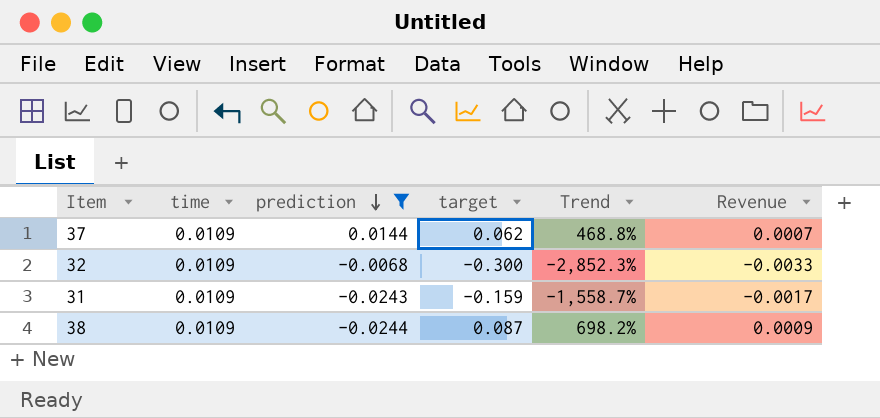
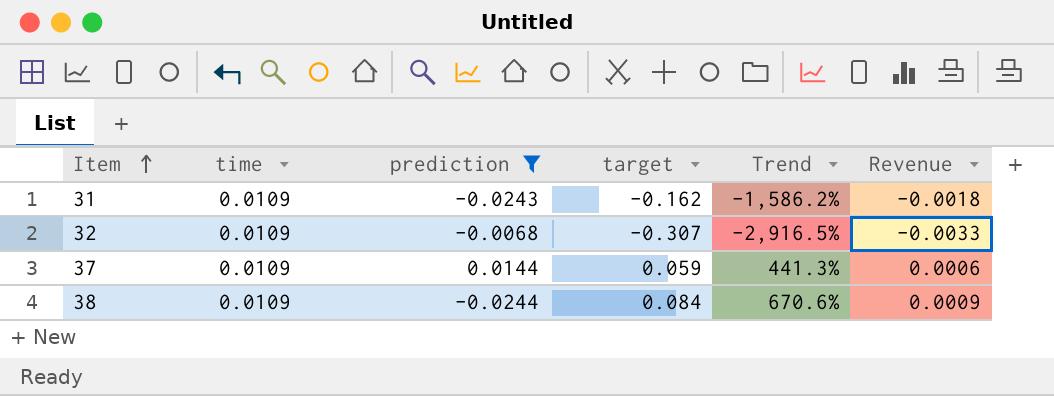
row order: prediction descending -> Item ascending
31 | target: -0.159 -> -0.162
31 | Trend: -1,558.7% -> -1,586.2%
31 | Revenue: -0.0017 -> -0.0018
32 | target: -0.300 -> -0.307
32 | Trend: -2,852.3% -> -2,916.5%
37 | target: 0.062 -> 0.059
37 | Trend: 468.8% -> 441.3%
37 | Revenue: 0.0007 -> 0.0006
38 | target: 0.087 -> 0.084
38 | Trend: 698.2% -> 670.6%

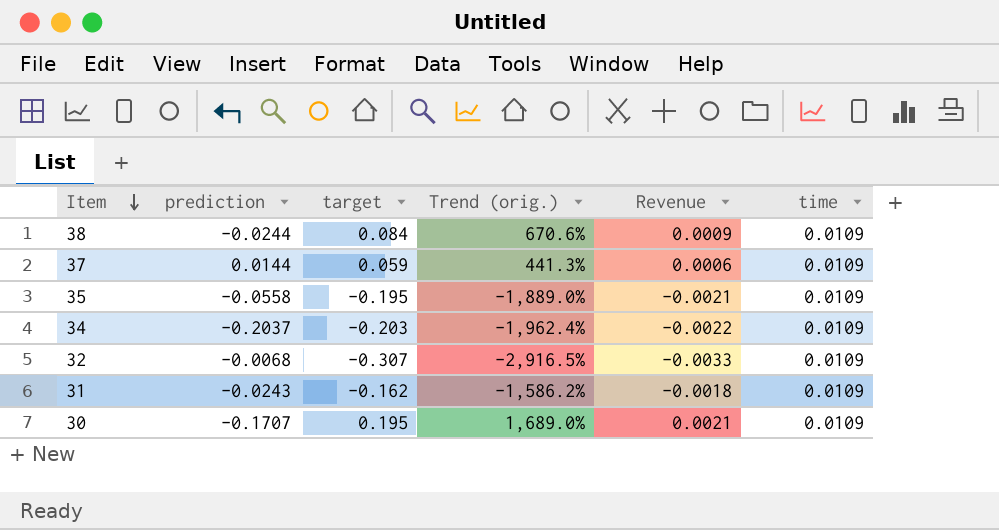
filter: prediction >= -0.0244 -> none
row order: Item ascending -> Item descending
column name: Trend -> Trend (orig.)
column time | position: 2 -> 6

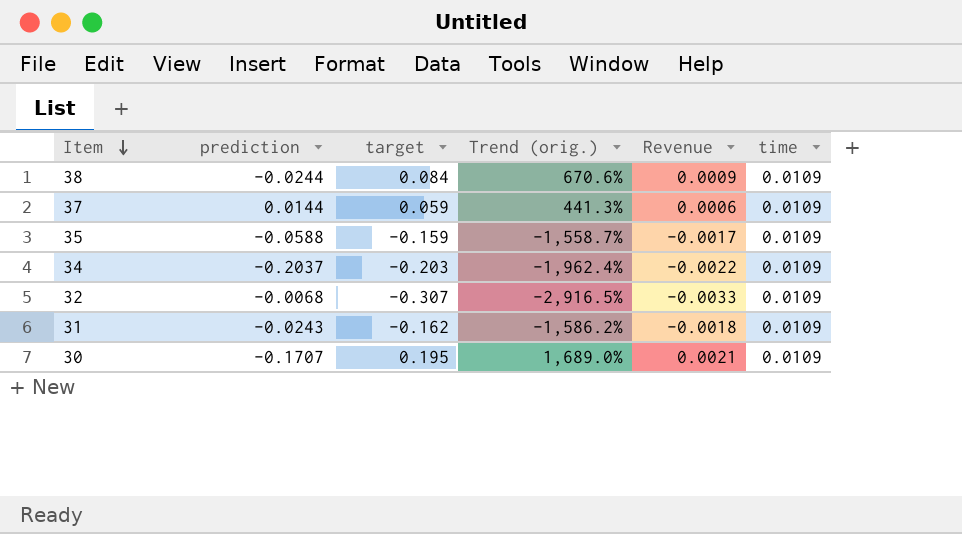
35 | prediction: -0.0558 -> -0.0588
35 | target: -0.195 -> -0.159
35 | Trend (orig.): -1,889.0% -> -1,558.7%
35 | Revenue: -0.0021 -> -0.0017

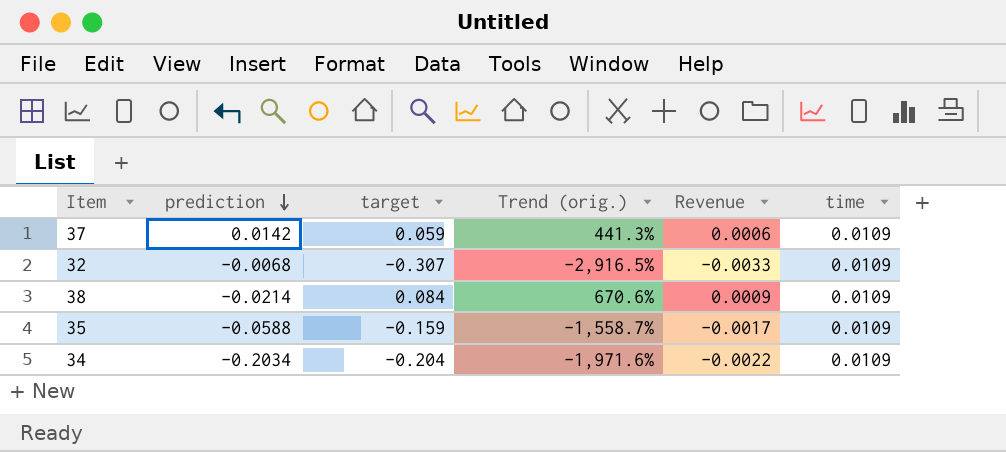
row order: Item descending -> prediction descending
row 31: -0.0243 | -0.162 | -1,586.2% | -0.0018 | 0.0109 -> none
row 30: -0.1707 | 0.195 | 1,689.0% | 0.0021 | 0.0109 -> none
37 | prediction: 0.0144 -> 0.0142
38 | prediction: -0.0244 -> -0.0214
34 | prediction: -0.2037 -> -0.2034
34 | target: -0.203 -> -0.204
34 | Trend (orig.): -1,962.4% -> -1,971.6%

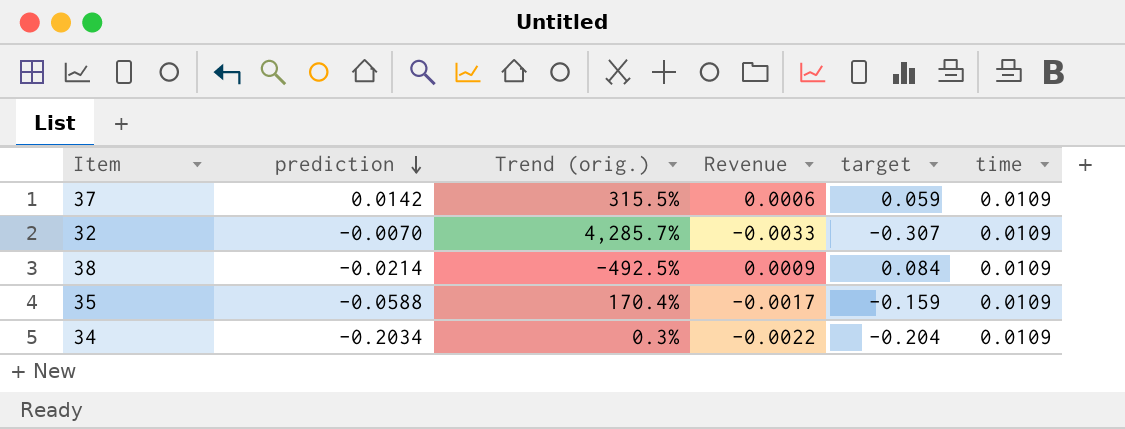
column Trend (orig.) | formula: ([target] - [time]) / [time] -> ([target] - [prediction]) / [prediction]
column target | position: 3 -> 5
32 | prediction: -0.0068 -> -0.0070

